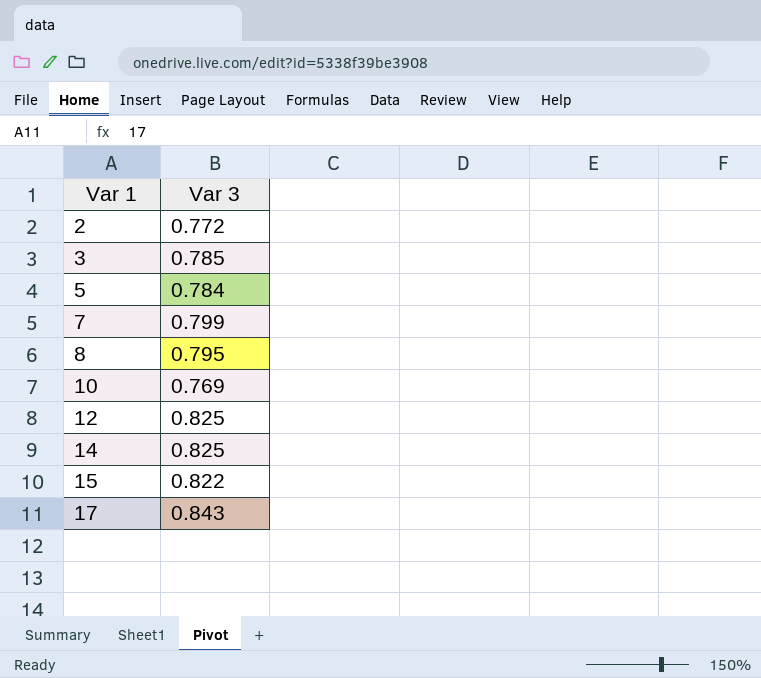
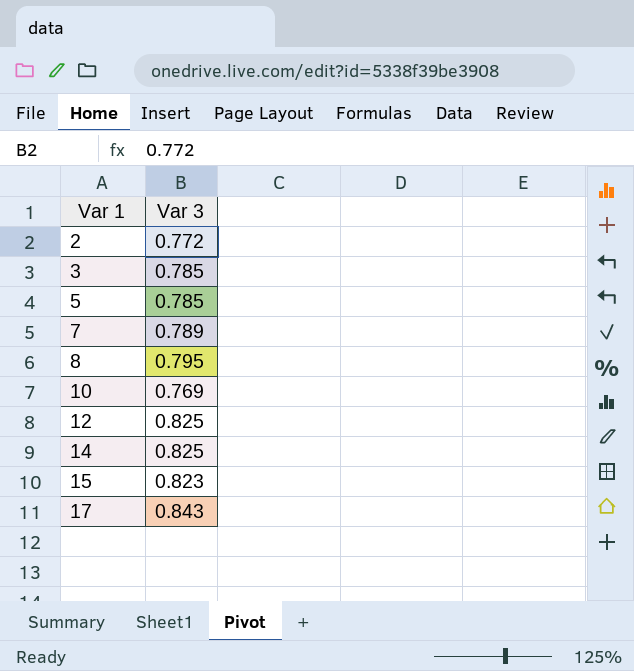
5 | Var 3: 0.784 -> 0.785
7 | Var 3: 0.799 -> 0.789
15 | Var 3: 0.822 -> 0.823

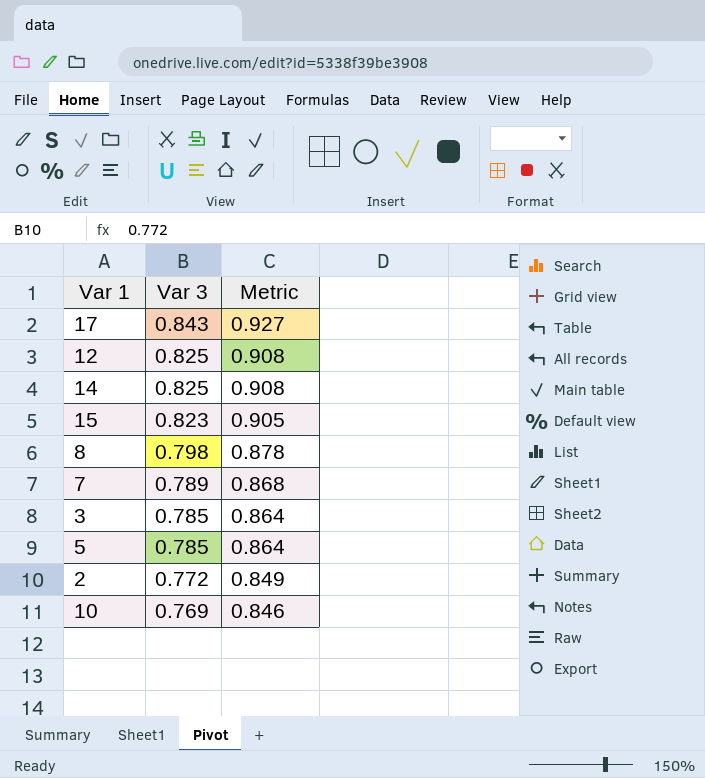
row order: Var 1 ascending -> Var 3 descending
column Metric | formula: none -> [Var 3] * 1.1
8 | Var 3: 0.795 -> 0.798

